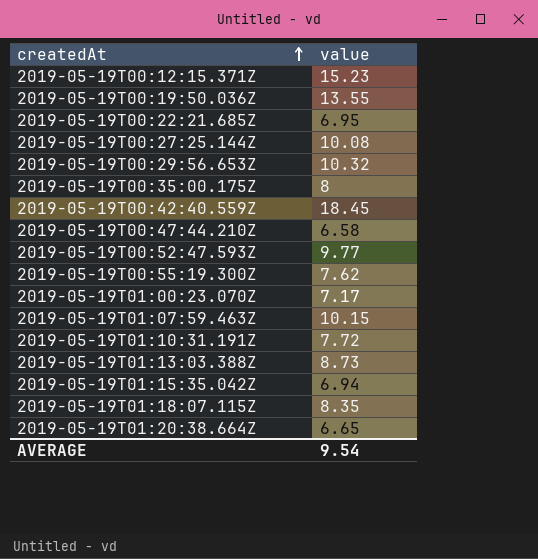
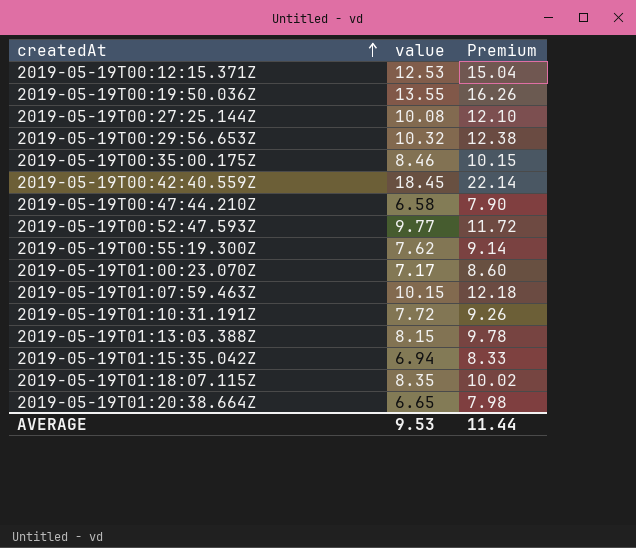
column Premium | formula: none -> [value] * 1.2
row 2019-05-19T00:22:21.685Z: 6.95 -> none
2019-05-19T00:12:15.371Z | value: 15.23 -> 12.53
2019-05-19T00:35:00.175Z | value: 8 -> 8.46
2019-05-19T01:13:03.388Z | value: 8.73 -> 8.15
AVERAGE | value: 9.54 -> 9.53

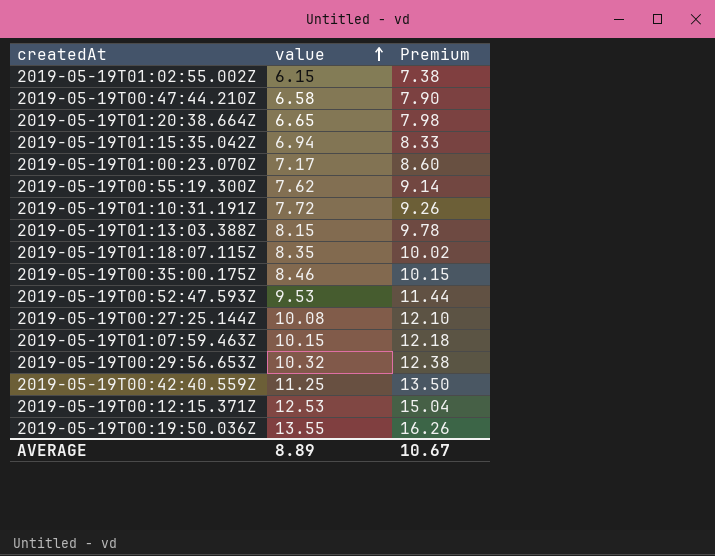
row order: createdAt ascending -> value ascending
row 2019-05-19T01:02:55.002Z: none -> 6.15 | 7.38
2019-05-19T00:52:47.593Z | value: 9.77 -> 9.53
2019-05-19T00:52:47.593Z | Premium: 11.72 -> 11.44
2019-05-19T00:42:40.559Z | value: 18.45 -> 11.25
2019-05-19T00:42:40.559Z | Premium: 22.14 -> 13.50
AVERAGE | value: 9.53 -> 8.89
AVERAGE | Premium: 11.44 -> 10.67

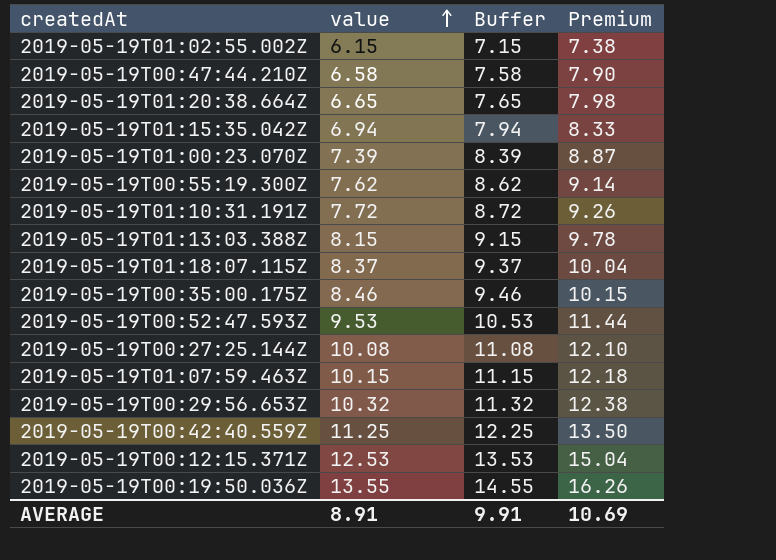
column Buffer | formula: none -> [value] + 1
2019-05-19T01:00:23.070Z | value: 7.17 -> 7.39
2019-05-19T01:00:23.070Z | Premium: 8.60 -> 8.87
2019-05-19T01:18:07.115Z | value: 8.35 -> 8.37
2019-05-19T01:18:07.115Z | Premium: 10.02 -> 10.04
AVERAGE | value: 8.89 -> 8.91
AVERAGE | Premium: 10.67 -> 10.69

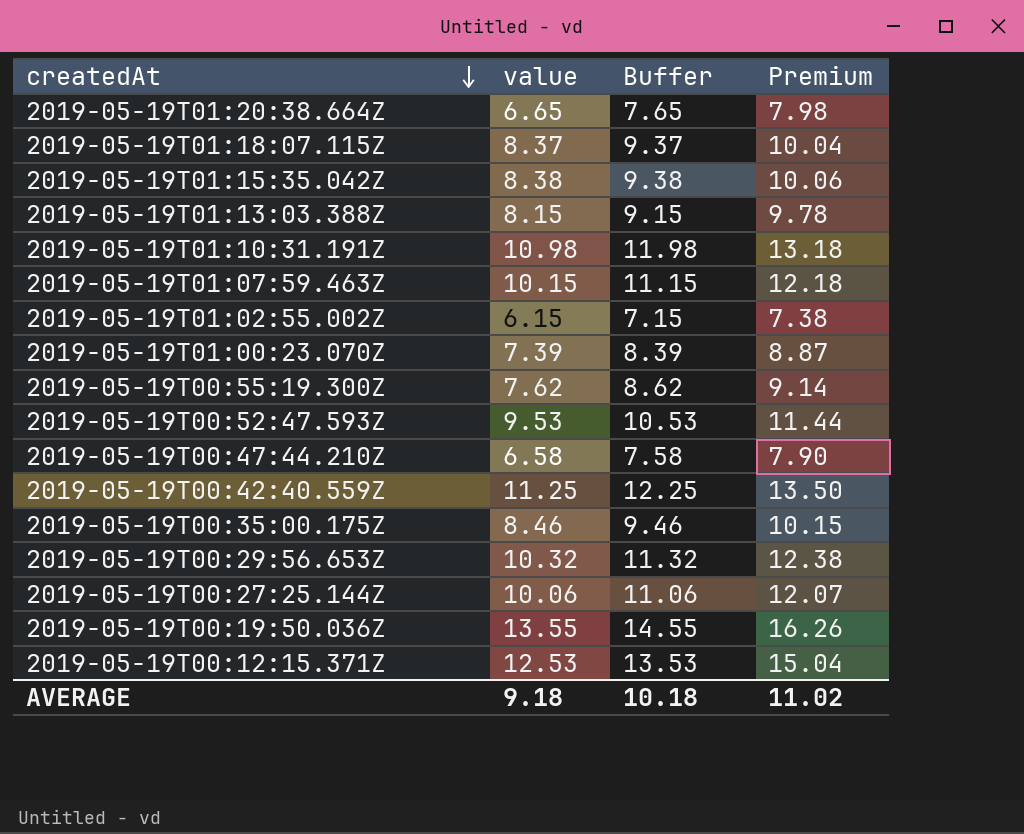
row order: value ascending -> createdAt descending
2019-05-19T01:15:35.042Z | value: 6.94 -> 8.38
2019-05-19T01:15:35.042Z | Buffer: 7.94 -> 9.38
2019-05-19T01:15:35.042Z | Premium: 8.33 -> 10.06
2019-05-19T01:10:31.191Z | value: 7.72 -> 10.98
2019-05-19T01:10:31.191Z | Buffer: 8.72 -> 11.98
2019-05-19T01:10:31.191Z | Premium: 9.26 -> 13.18
2019-05-19T00:27:25.144Z | value: 10.08 -> 10.06
2019-05-19T00:27:25.144Z | Buffer: 11.08 -> 11.06
2019-05-19T00:27:25.144Z | Premium: 12.10 -> 12.07
AVERAGE | value: 8.91 -> 9.18
AVERAGE | Buffer: 9.91 -> 10.18
AVERAGE | Premium: 10.69 -> 11.02

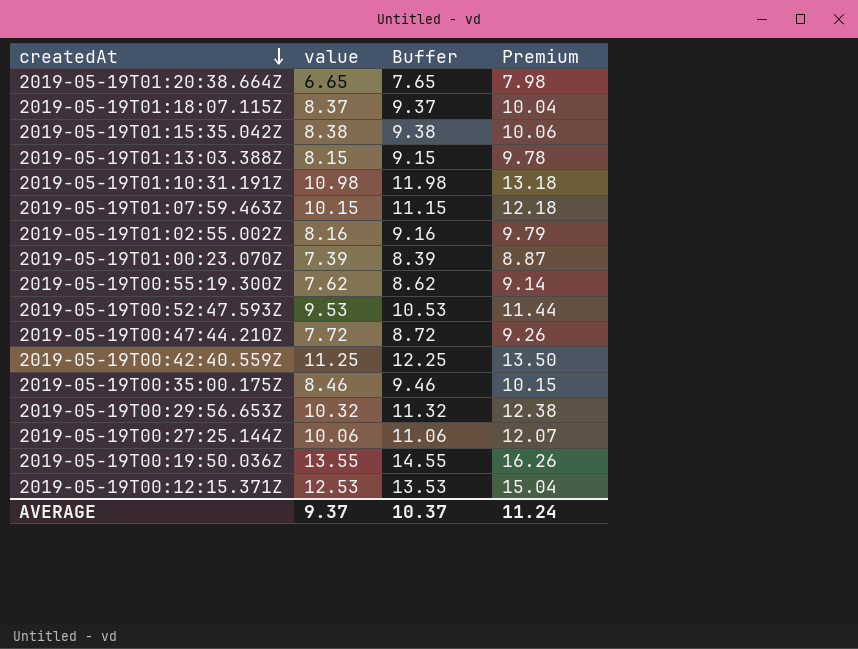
2019-05-19T01:02:55.002Z | value: 6.15 -> 8.16
2019-05-19T01:02:55.002Z | Buffer: 7.15 -> 9.16
2019-05-19T01:02:55.002Z | Premium: 7.38 -> 9.79
2019-05-19T00:47:44.210Z | value: 6.58 -> 7.72
2019-05-19T00:47:44.210Z | Buffer: 7.58 -> 8.72
2019-05-19T00:47:44.210Z | Premium: 7.90 -> 9.26
AVERAGE | value: 9.18 -> 9.37
AVERAGE | Buffer: 10.18 -> 10.37
AVERAGE | Premium: 11.02 -> 11.24

